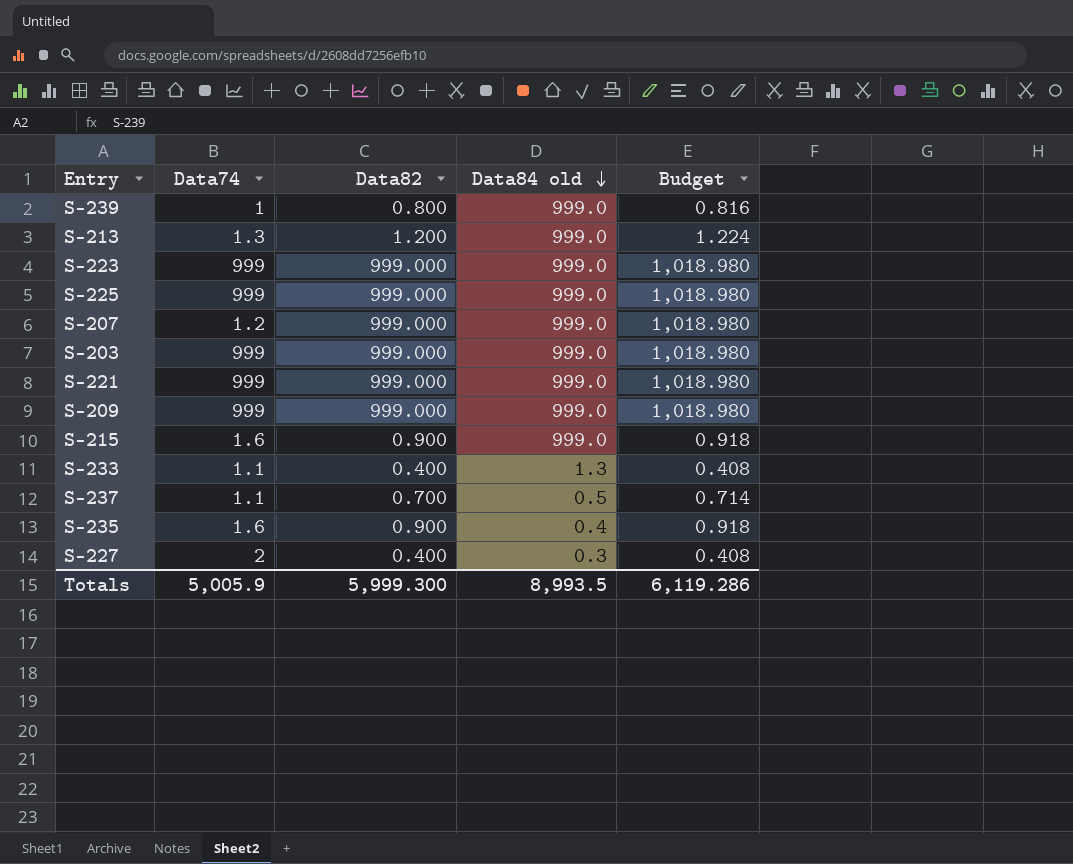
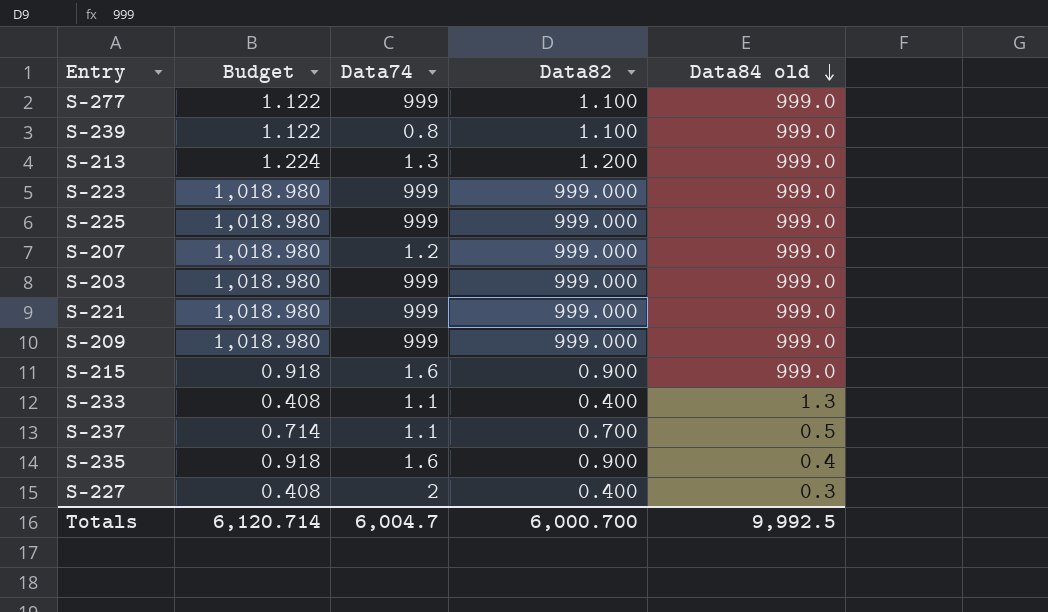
column Budget | position: 5 -> 2
row S-277: none -> 1.122 | 999 | 1.100 | 999.0
S-239 | Budget: 0.816 -> 1.122
S-239 | Data74: 1 -> 0.8
S-239 | Data82: 0.800 -> 1.100
Totals | Budget: 6,119.286 -> 6,120.714
Totals | Data74: 5,005.9 -> 6,004.7
Totals | Data82: 5,999.300 -> 6,000.700
Totals | Data84 old: 8,993.5 -> 9,992.5

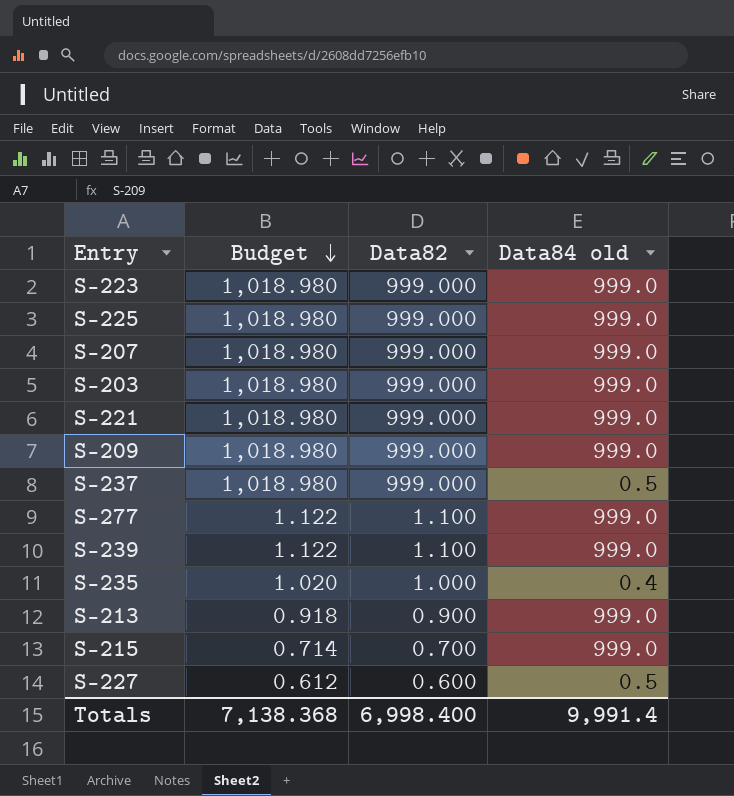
row order: Data84 old descending -> Budget descending
column Data74 | position: 3 -> none
row S-233: 0.408 | 1.1 | 0.400 | 1.3 -> none
S-237 | Budget: 0.714 -> 1,018.980
S-237 | Data82: 0.700 -> 999.000
S-235 | Budget: 0.918 -> 1.020
S-235 | Data82: 0.900 -> 1.000
S-213 | Budget: 1.224 -> 0.918
S-213 | Data82: 1.200 -> 0.900
S-215 | Budget: 0.918 -> 0.714
S-215 | Data82: 0.900 -> 0.700
S-227 | Budget: 0.408 -> 0.612
S-227 | Data82: 0.400 -> 0.600
S-227 | Data84 old: 0.3 -> 0.5
Totals | Budget: 6,120.714 -> 7,138.368
Totals | Data82: 6,000.700 -> 6,998.400
Totals | Data84 old: 9,992.5 -> 9,991.4

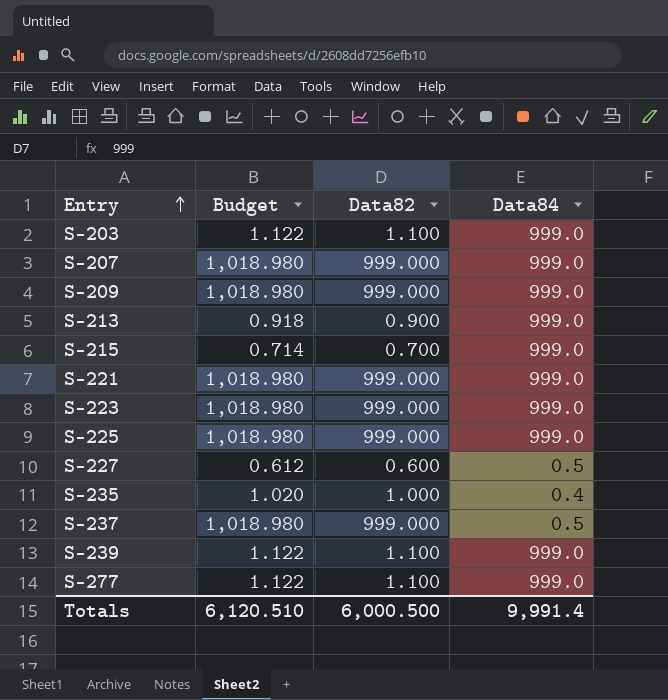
row order: Budget descending -> Entry ascending
column name: Data84 old -> Data84
S-203 | Budget: 1,018.980 -> 1.122
S-203 | Data82: 999.000 -> 1.100
Totals | Budget: 7,138.368 -> 6,120.510
Totals | Data82: 6,998.400 -> 6,000.500

